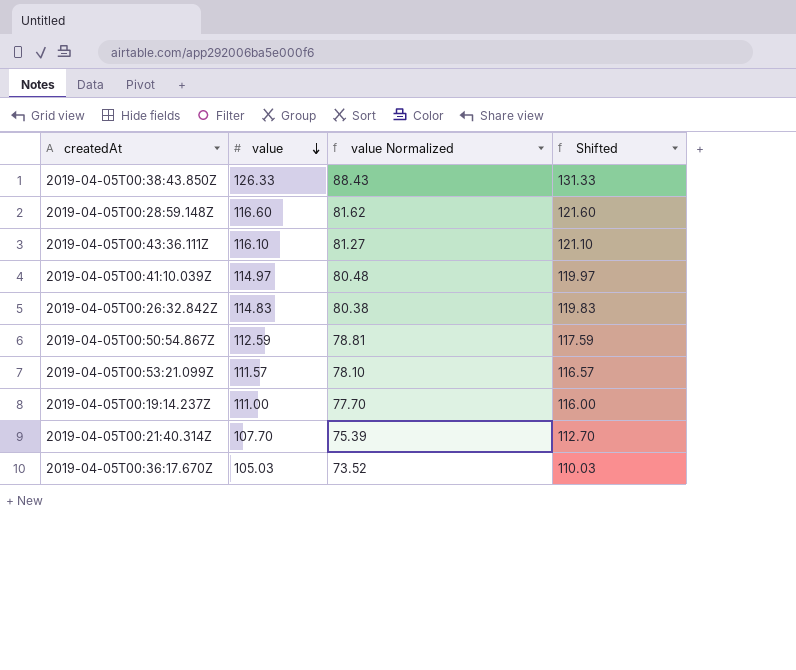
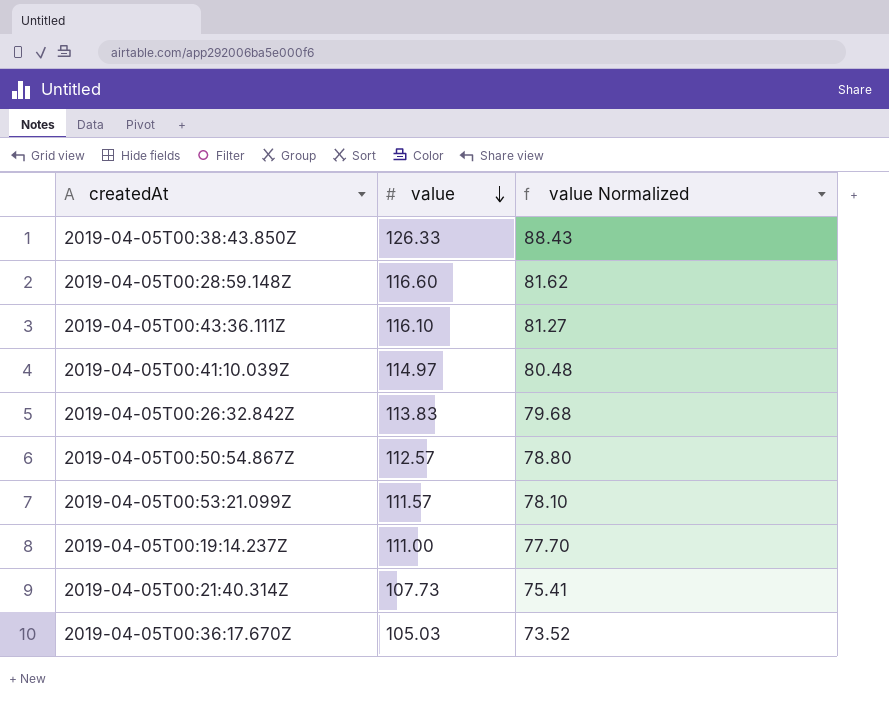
column Shifted | formula: [value] + 5 -> none
2019-04-05T00:26:32.842Z | value: 114.83 -> 113.83
2019-04-05T00:26:32.842Z | value Normalized: 80.38 -> 79.68
2019-04-05T00:50:54.867Z | value: 112.59 -> 112.57
2019-04-05T00:50:54.867Z | value Normalized: 78.81 -> 78.80
2019-04-05T00:21:40.314Z | value: 107.70 -> 107.73
2019-04-05T00:21:40.314Z | value Normalized: 75.39 -> 75.41

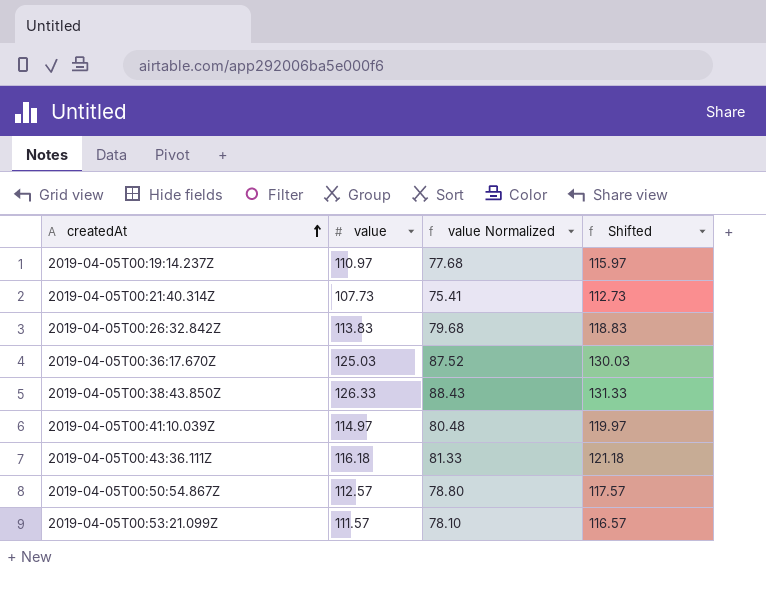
row order: value descending -> createdAt ascending
column Shifted | formula: none -> [value] + 5
row 2019-04-05T00:28:59.148Z: 116.60 | 81.62 -> none
2019-04-05T00:19:14.237Z | value: 111.00 -> 110.97
2019-04-05T00:19:14.237Z | value Normalized: 77.70 -> 77.68
2019-04-05T00:36:17.670Z | value: 105.03 -> 125.03
2019-04-05T00:36:17.670Z | value Normalized: 73.52 -> 87.52
2019-04-05T00:43:36.111Z | value: 116.10 -> 116.18
2019-04-05T00:43:36.111Z | value Normalized: 81.27 -> 81.33

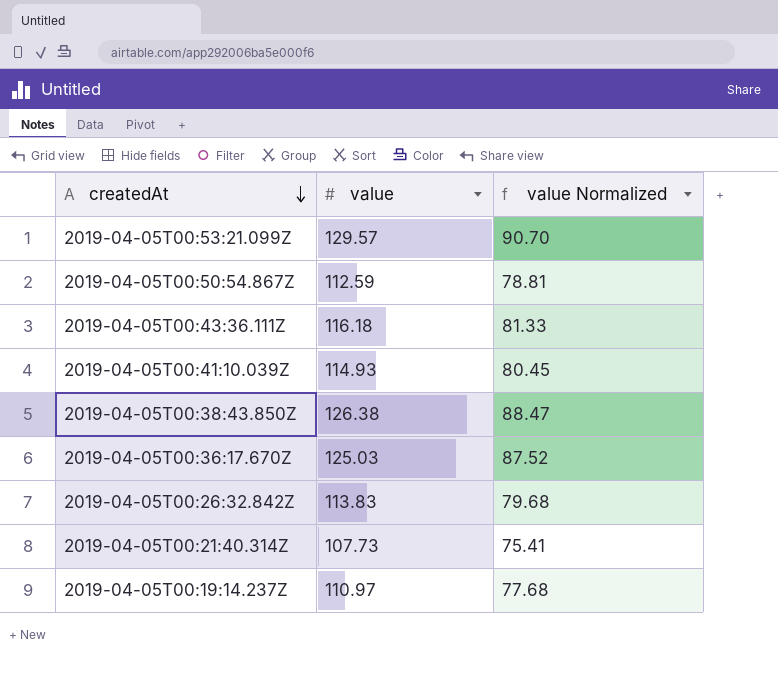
row order: createdAt ascending -> createdAt descending
column Shifted | formula: [value] + 5 -> none
2019-04-05T00:53:21.099Z | value: 111.57 -> 129.57
2019-04-05T00:53:21.099Z | value Normalized: 78.10 -> 90.70
2019-04-05T00:50:54.867Z | value: 112.57 -> 112.59
2019-04-05T00:50:54.867Z | value Normalized: 78.80 -> 78.81
2019-04-05T00:41:10.039Z | value: 114.97 -> 114.93
2019-04-05T00:41:10.039Z | value Normalized: 80.48 -> 80.45
2019-04-05T00:38:43.850Z | value: 126.33 -> 126.38
2019-04-05T00:38:43.850Z | value Normalized: 88.43 -> 88.47

